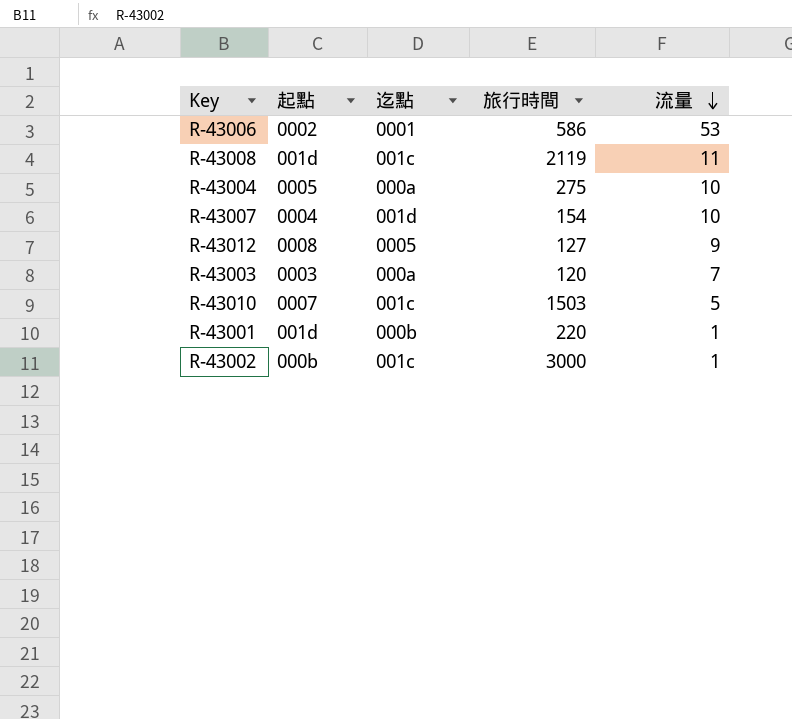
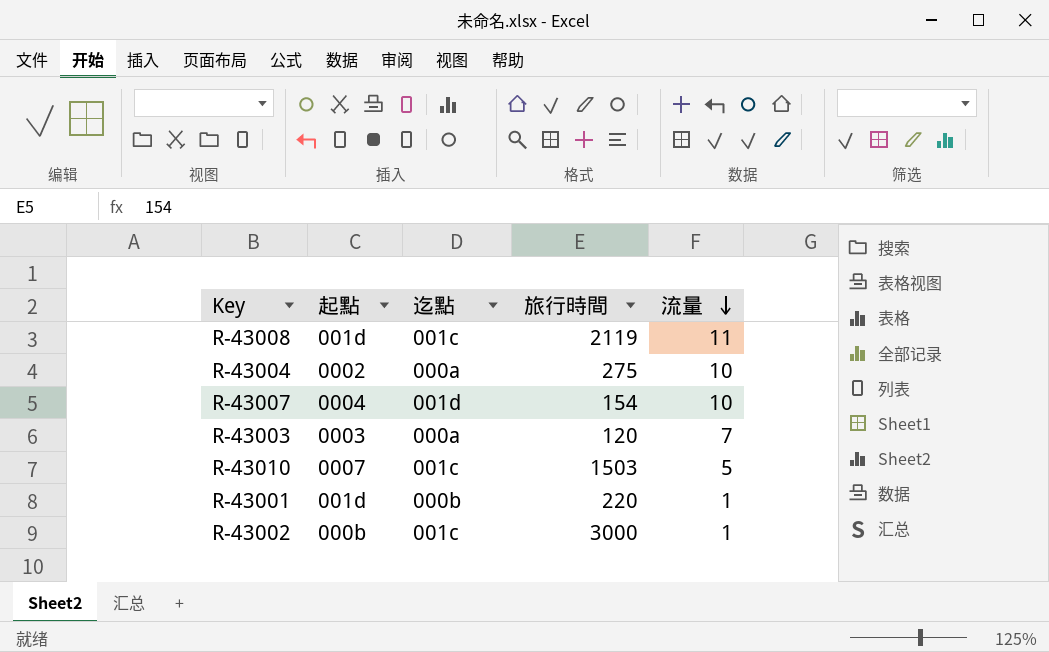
row R-43006: 0002 | 0001 | 586 | 53 -> none
row R-43012: 0008 | 0005 | 127 | 9 -> none
R-43004 | 起點: 0005 -> 0002

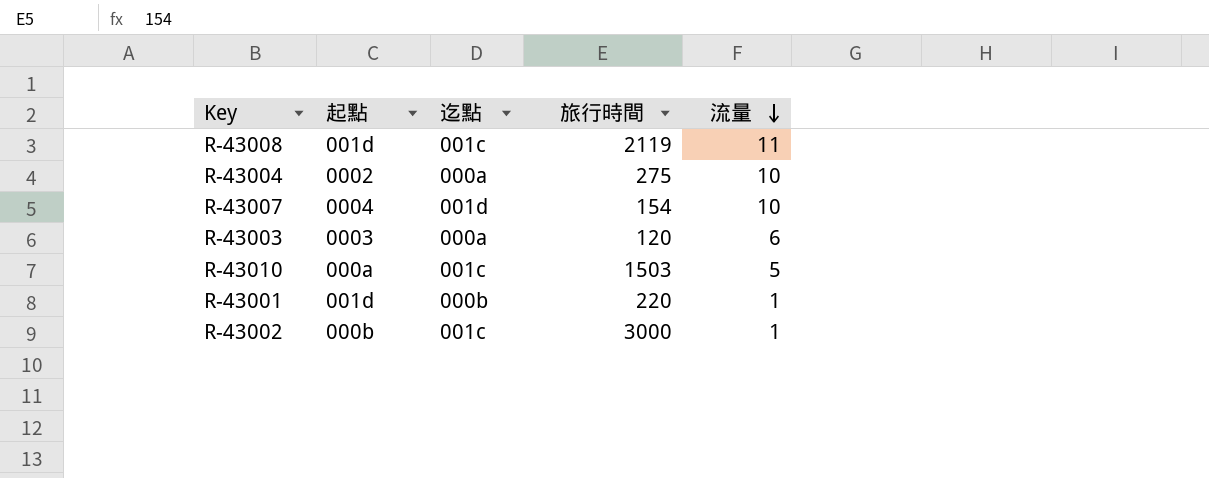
R-43003 | 流量: 7 -> 6
R-43010 | 起點: 0007 -> 000a

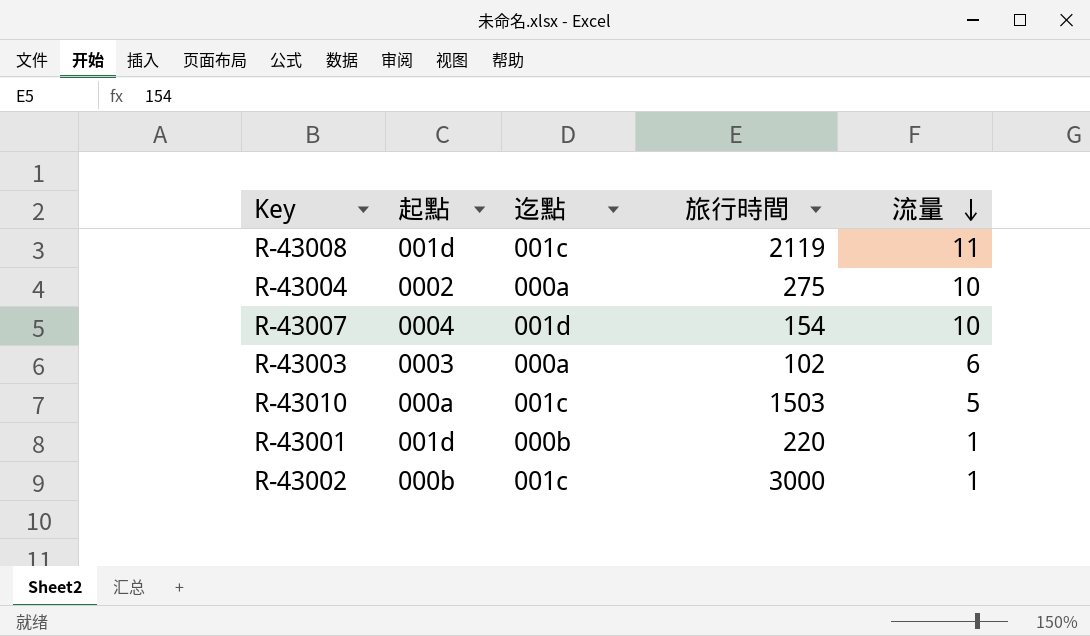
R-43003 | 旅行時間: 120 -> 102

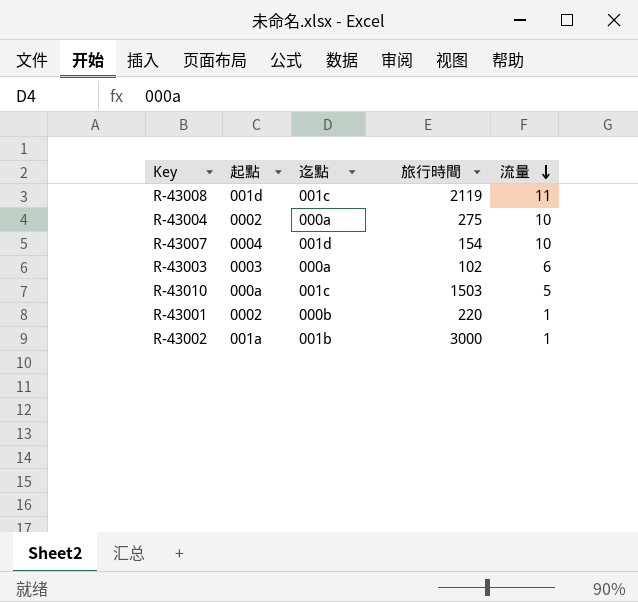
R-43001 | 起點: 001d -> 0002
R-43002 | 起點: 000b -> 001a
R-43002 | 迄點: 001c -> 001b

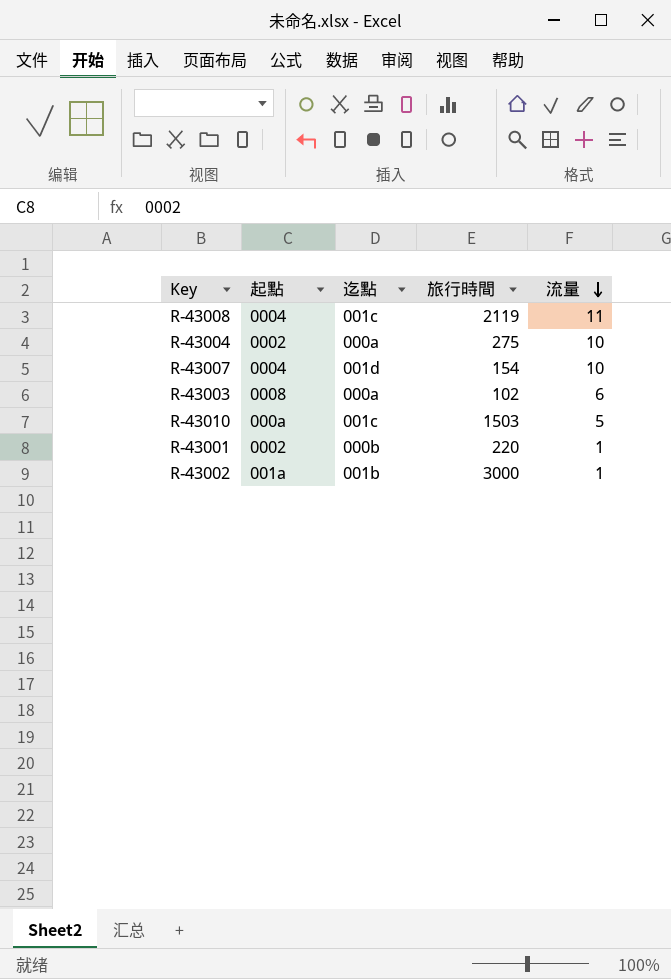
R-43008 | 起點: 001d -> 0004
R-43003 | 起點: 0003 -> 0008

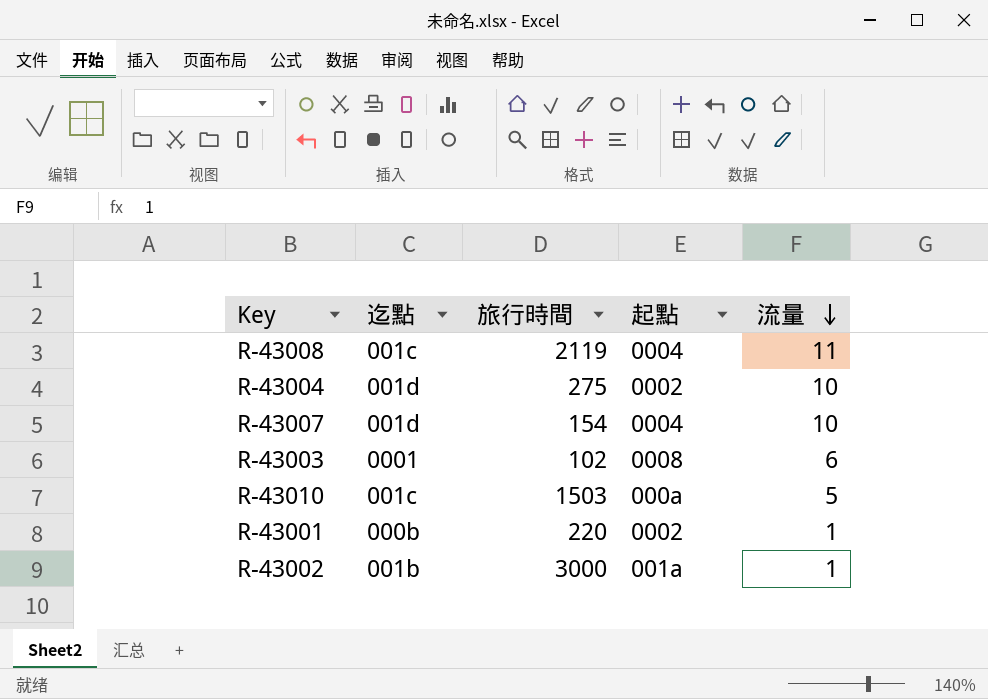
column 起點 | position: 2 -> 4
R-43004 | 迄點: 000a -> 001d
R-43003 | 迄點: 000a -> 0001

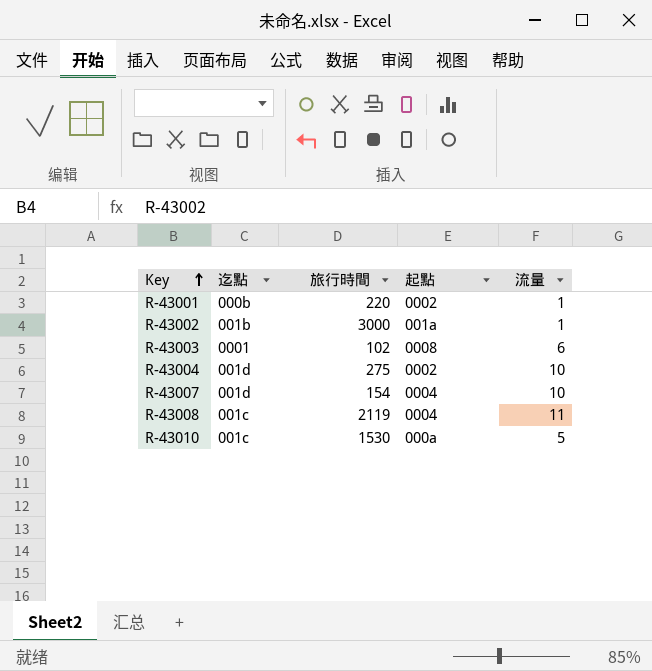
row order: 流量 descending -> Key ascending
R-43010 | 旅行時間: 1503 -> 1530

